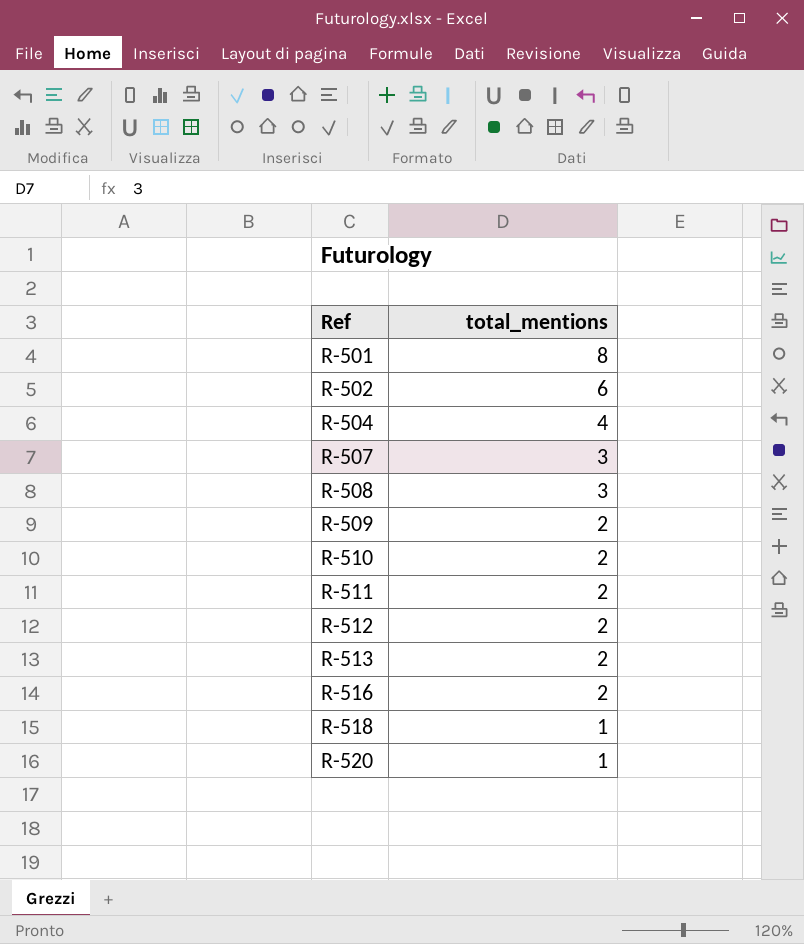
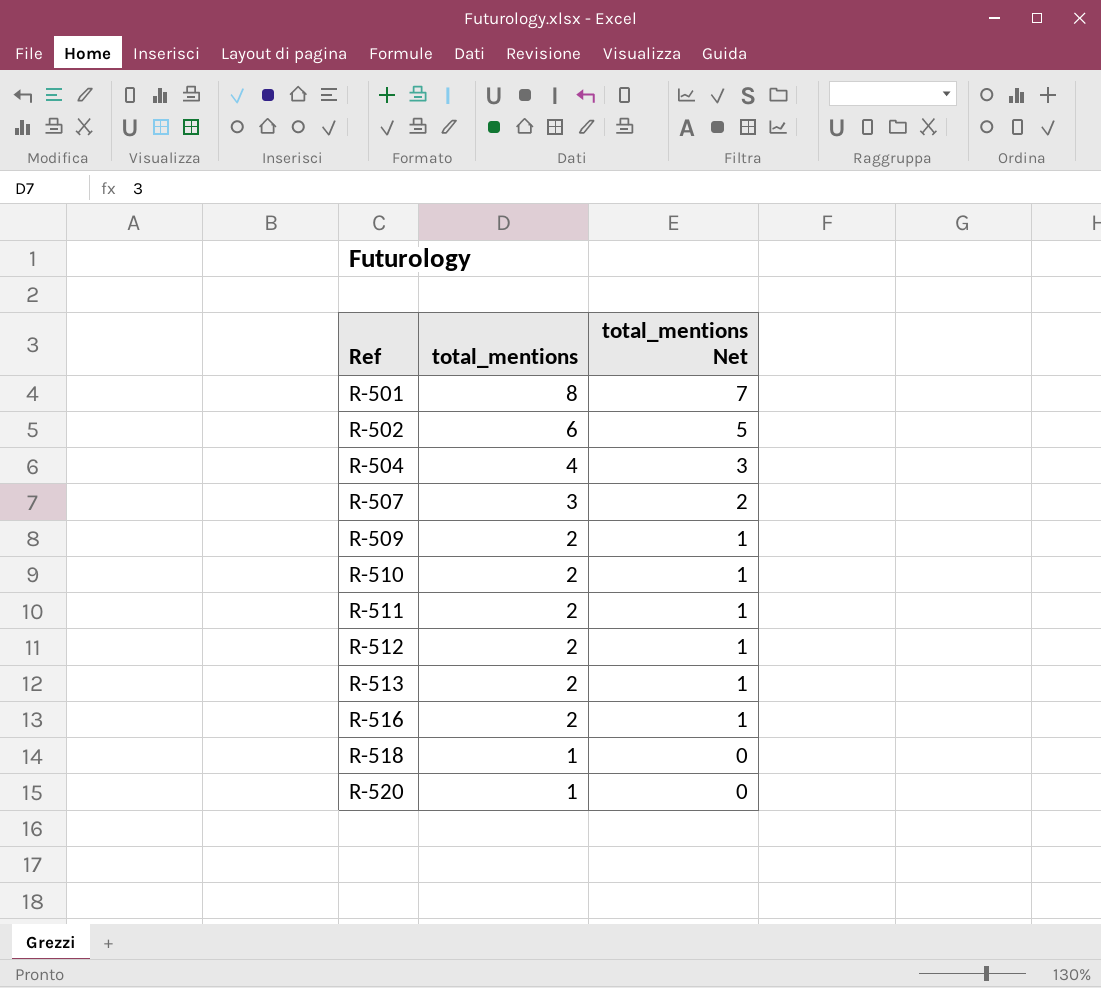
column total_mentions Net | formula: none -> [total_mentions] - 1
row R-508: 3 -> none

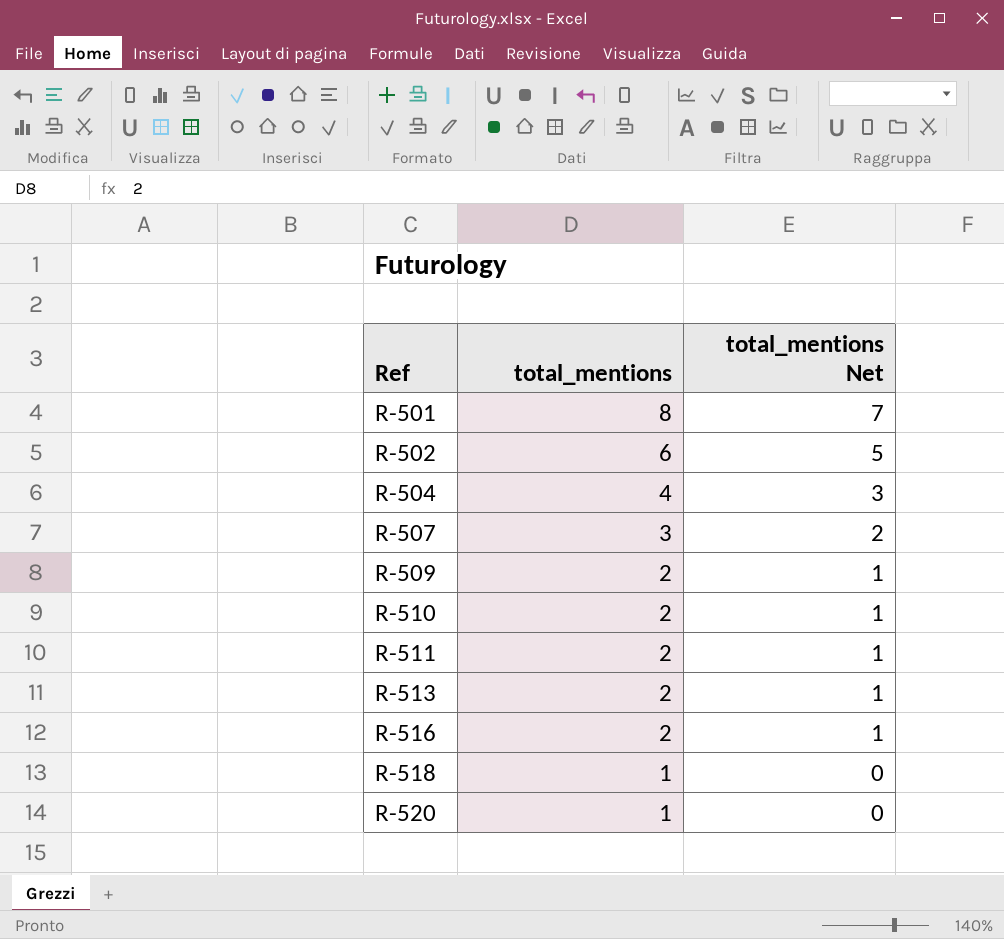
row R-512: 2 | 1 -> none

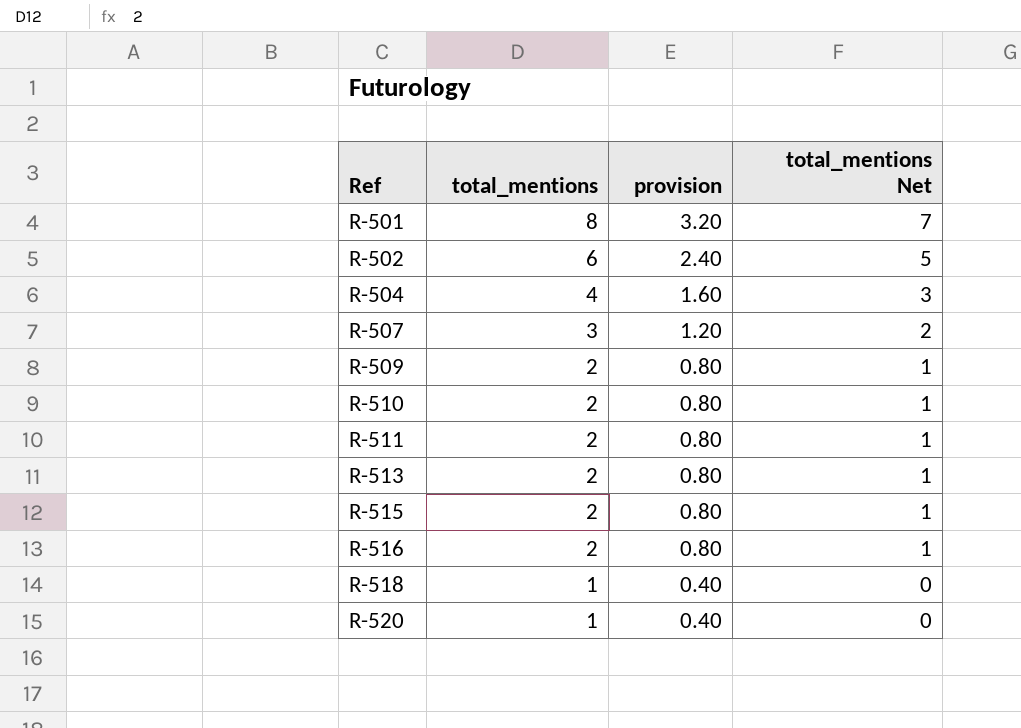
column provision | formula: none -> [total_mentions] * 0.4
row R-515: none -> 2 | 0.80 | 1

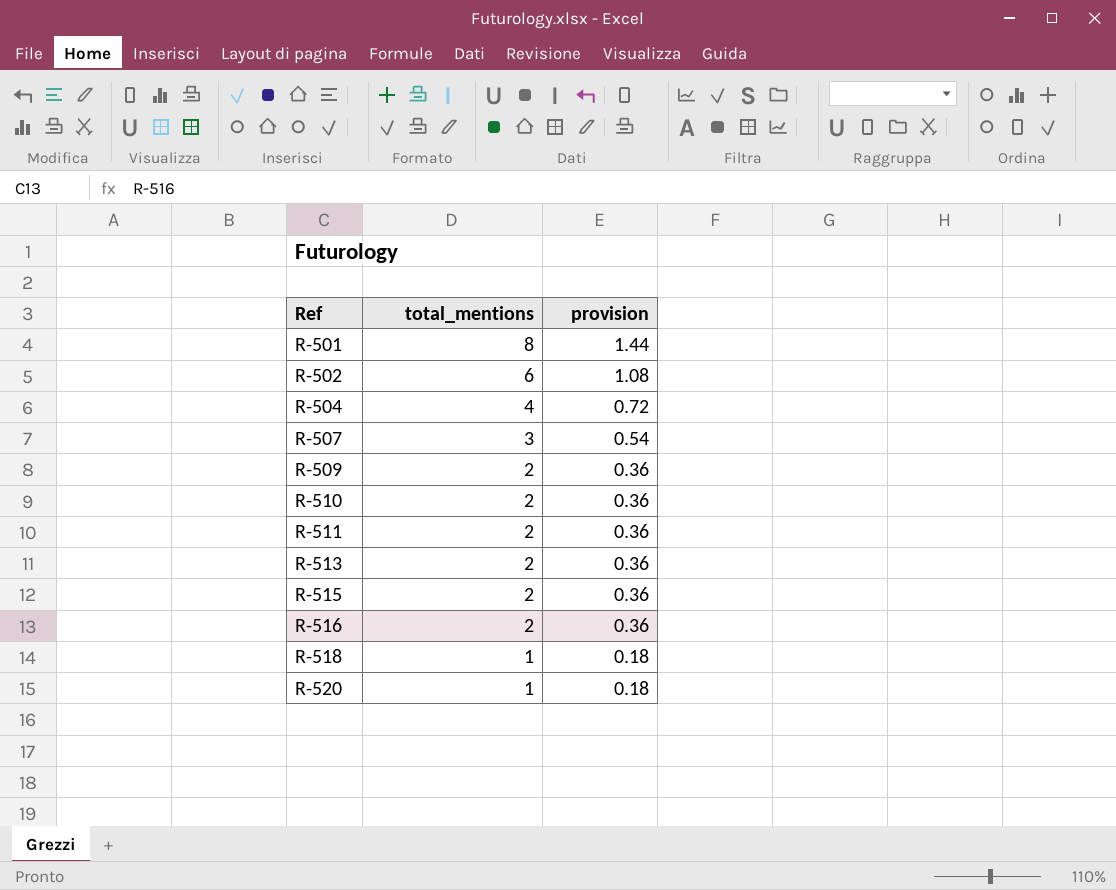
column total_mentions Net | formula: [total_mentions] - 1 -> none
column provision | formula: [total_mentions] * 0.4 -> [total_mentions] * 0.18

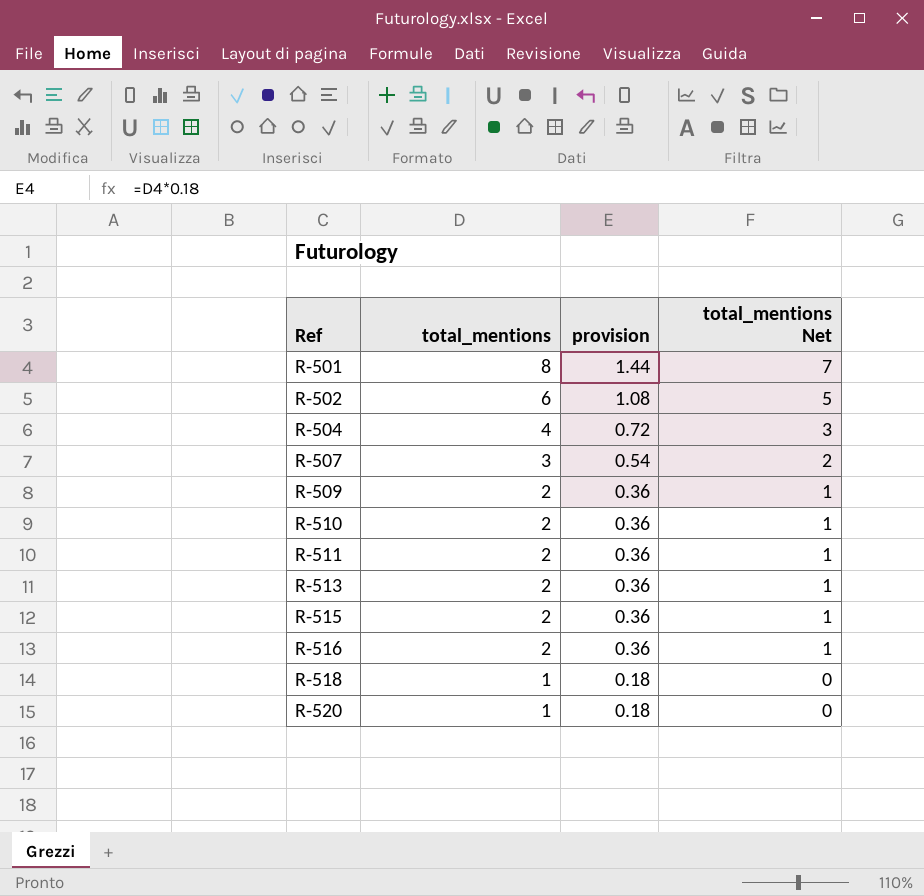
column total_mentions Net | formula: none -> [total_mentions] - 1

